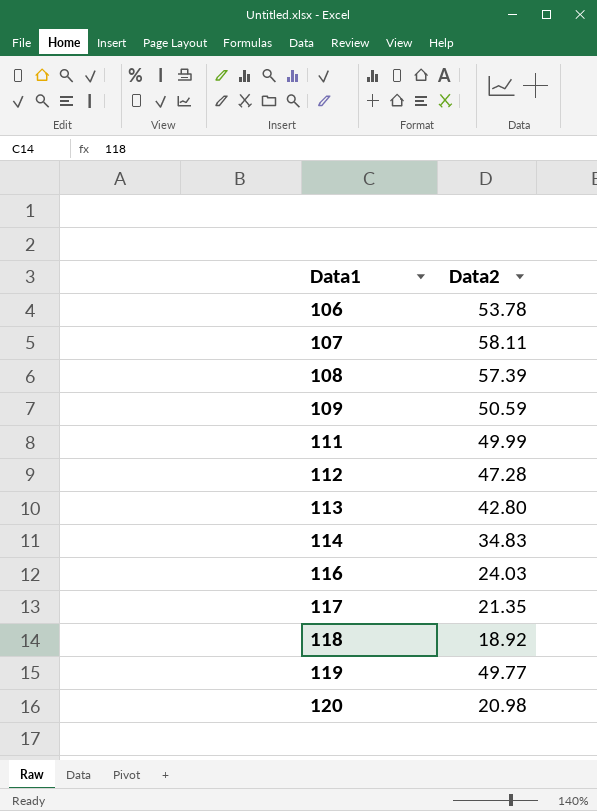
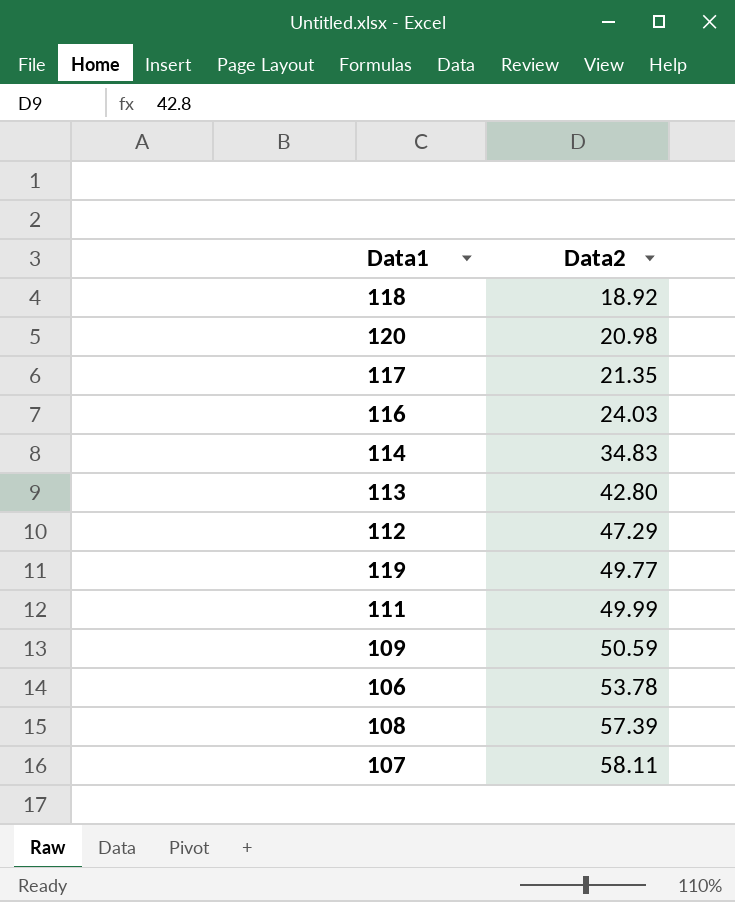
row order: Data1 ascending -> Data2 ascending
112 | Data2: 47.28 -> 47.29

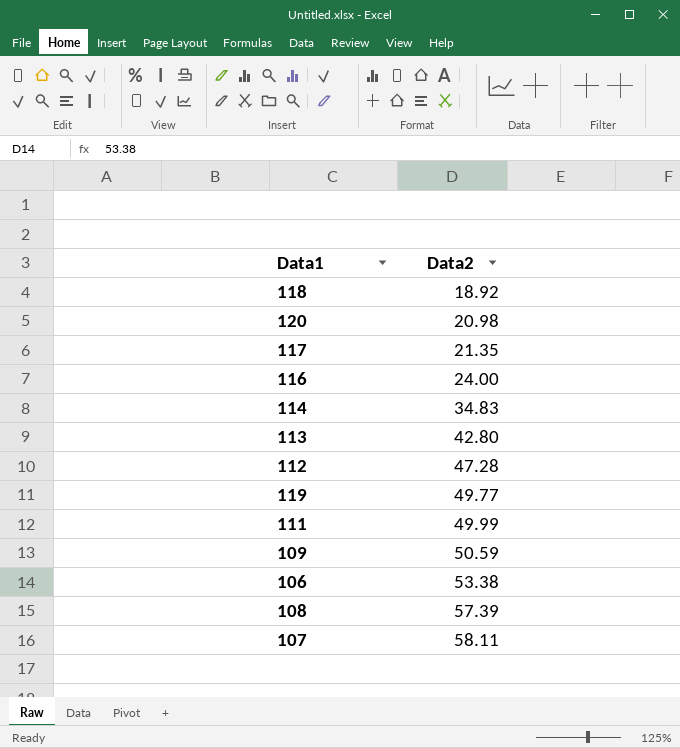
116 | Data2: 24.03 -> 24.00
112 | Data2: 47.29 -> 47.28
106 | Data2: 53.78 -> 53.38

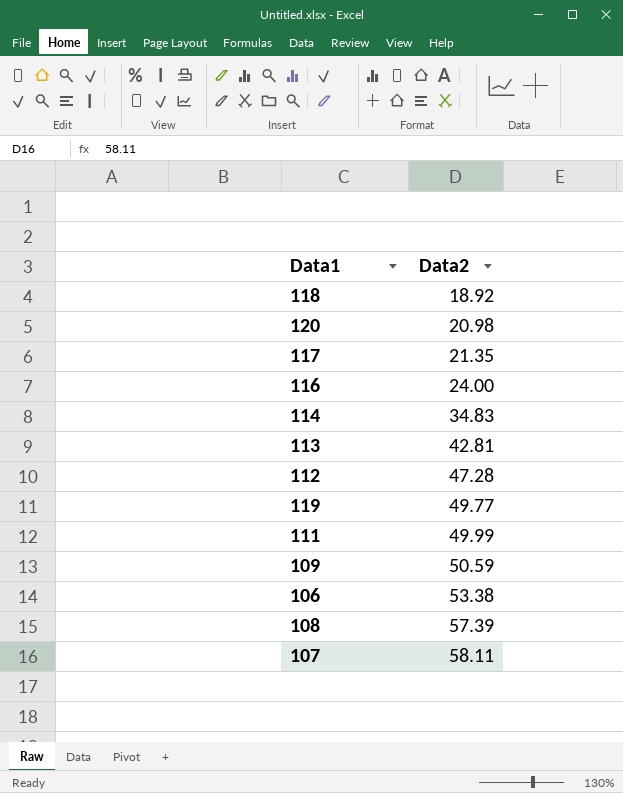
113 | Data2: 42.80 -> 42.81

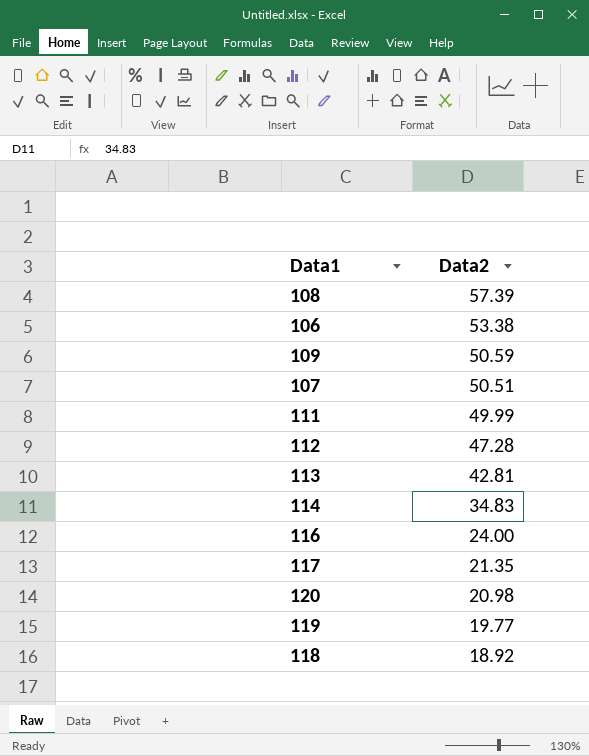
row order: Data2 ascending -> Data2 descending
107 | Data2: 58.11 -> 50.51
119 | Data2: 49.77 -> 19.77

